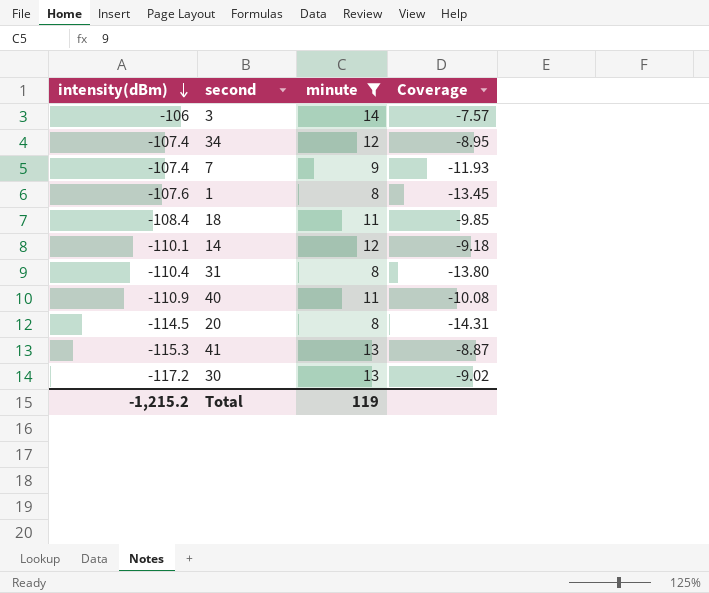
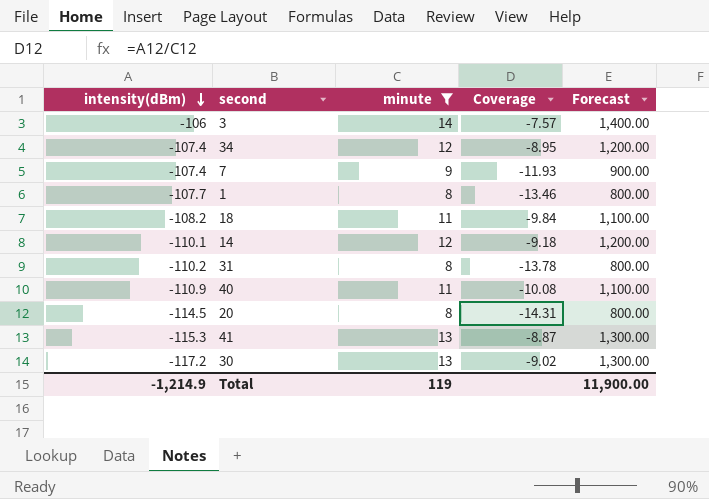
column Forecast | formula: none -> [minute] * 100
1 | intensity(dBm): -107.6 -> -107.7
1 | Coverage: -13.45 -> -13.46
18 | intensity(dBm): -108.4 -> -108.2
18 | Coverage: -9.85 -> -9.84
31 | intensity(dBm): -110.4 -> -110.2
31 | Coverage: -13.80 -> -13.78
Total | intensity(dBm): -1,215.2 -> -1,214.9

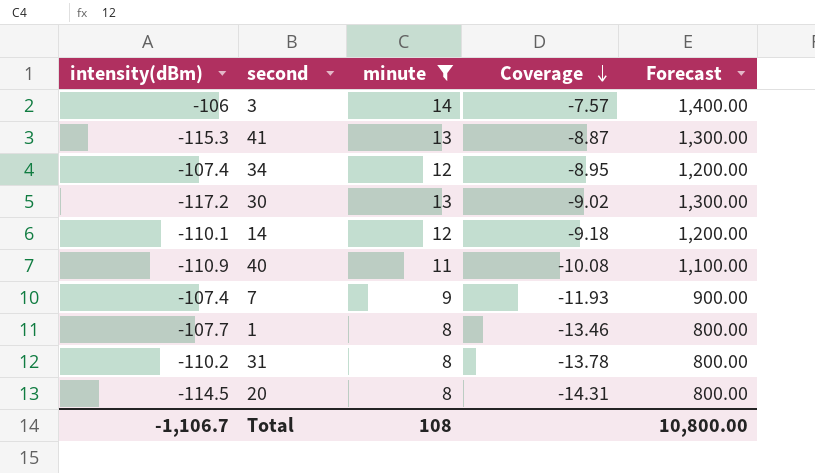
row order: intensity(dBm) descending -> Coverage descending
row 18: -108.2 | 11 | -9.84 | 1,100.00 -> none
Total | intensity(dBm): -1,214.9 -> -1,106.7
Total | minute: 119 -> 108
Total | Forecast: 11,900.00 -> 10,800.00

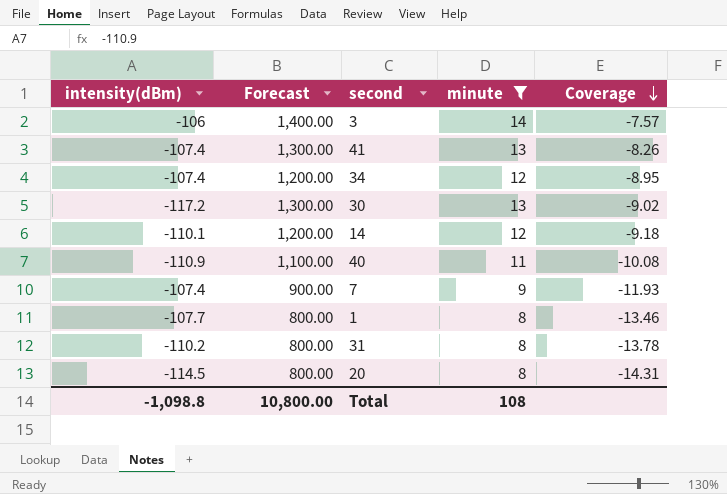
column Forecast | position: 5 -> 2
41 | intensity(dBm): -115.3 -> -107.4
41 | Coverage: -8.87 -> -8.26
Total | intensity(dBm): -1,106.7 -> -1,098.8

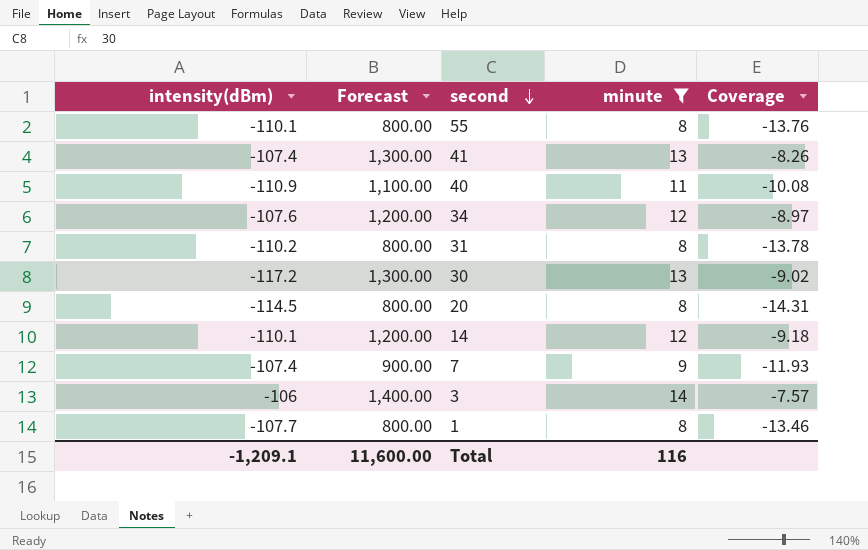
row order: Coverage descending -> second descending
row 55: none -> -110.1 | 800.00 | 8 | -13.76
34 | intensity(dBm): -107.4 -> -107.6
34 | Coverage: -8.95 -> -8.97
Total | intensity(dBm): -1,098.8 -> -1,209.1
Total | Forecast: 10,800.00 -> 11,600.00
Total | minute: 108 -> 116

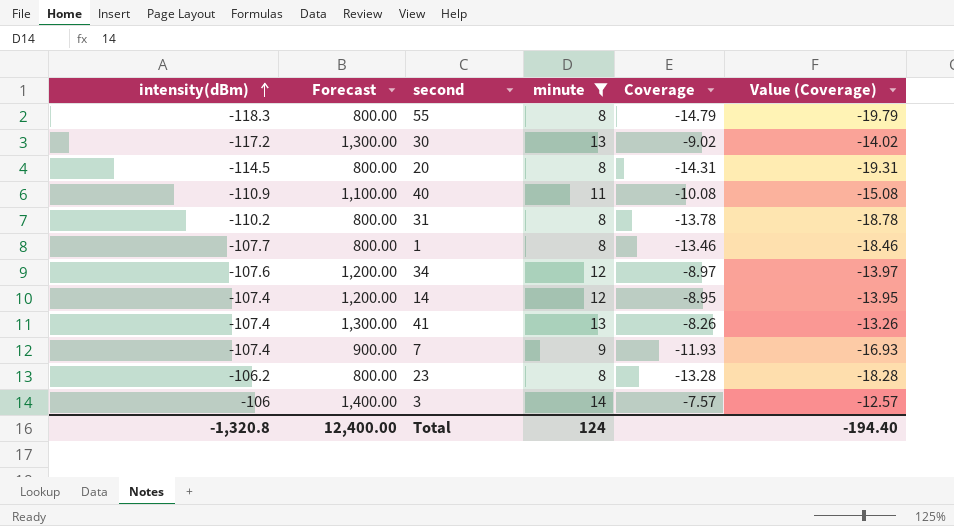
row order: second descending -> intensity(dBm) ascending
column Value (Coverage) | formula: none -> [Coverage] - 5
55 | intensity(dBm): -110.1 -> -118.3
55 | Coverage: -13.76 -> -14.79
14 | intensity(dBm): -110.1 -> -107.4
14 | Coverage: -9.18 -> -8.95
row 23: none -> -106.2 | 800.00 | 8 | -13.28 | -18.28
Total | intensity(dBm): -1,209.1 -> -1,320.8
Total | Forecast: 11,600.00 -> 12,400.00
Total | minute: 116 -> 124

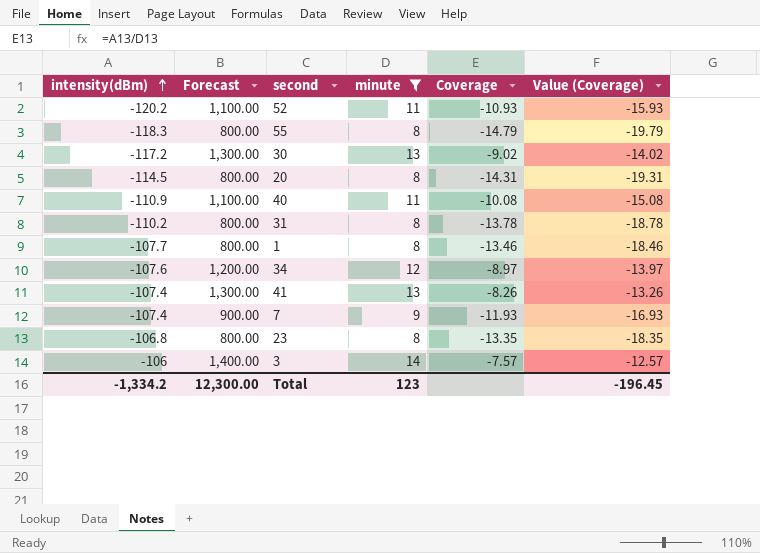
row 14: -107.4 | 1,200.00 | 12 | -8.95 | -13.95 -> none
row 52: none -> -120.2 | 1,100.00 | 11 | -10.93 | -15.93
23 | intensity(dBm): -106.2 -> -106.8
23 | Coverage: -13.28 -> -13.35
23 | Value (Coverage): -18.28 -> -18.35
Total | intensity(dBm): -1,320.8 -> -1,334.2
Total | Forecast: 12,400.00 -> 12,300.00
Total | minute: 124 -> 123
Total | Value (Coverage): -194.40 -> -196.45

